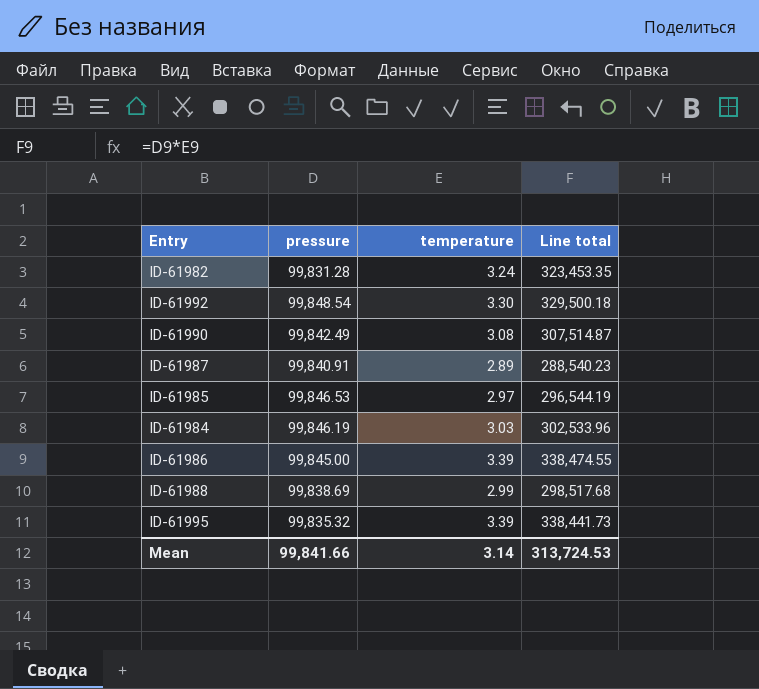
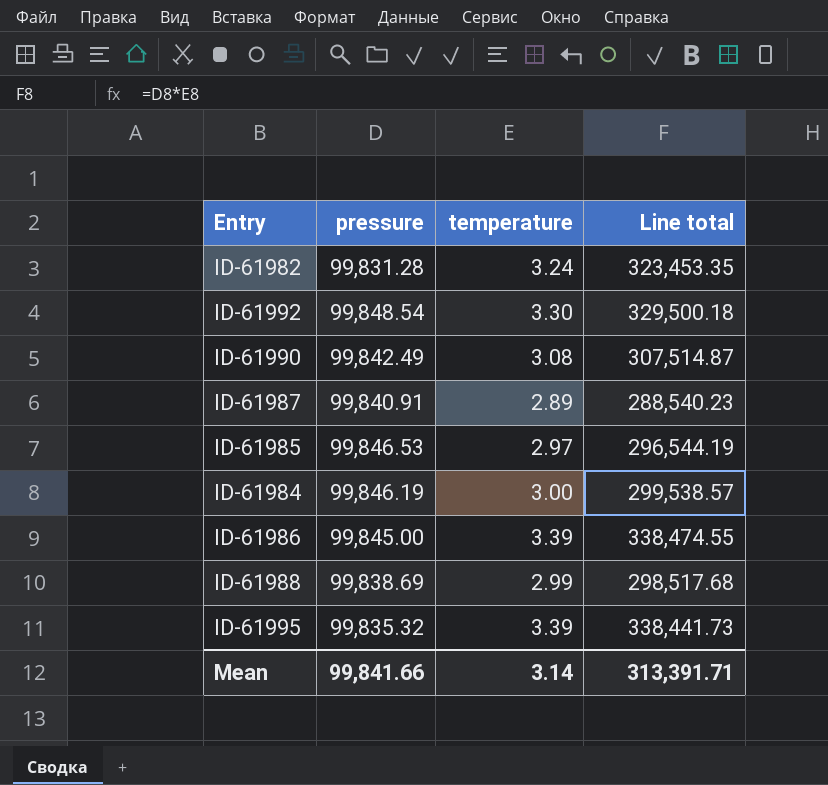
ID-61984 | temperature: 3.03 -> 3.00
ID-61984 | Line total: 302,533.96 -> 299,538.57
Mean | Line total: 313,724.53 -> 313,391.71

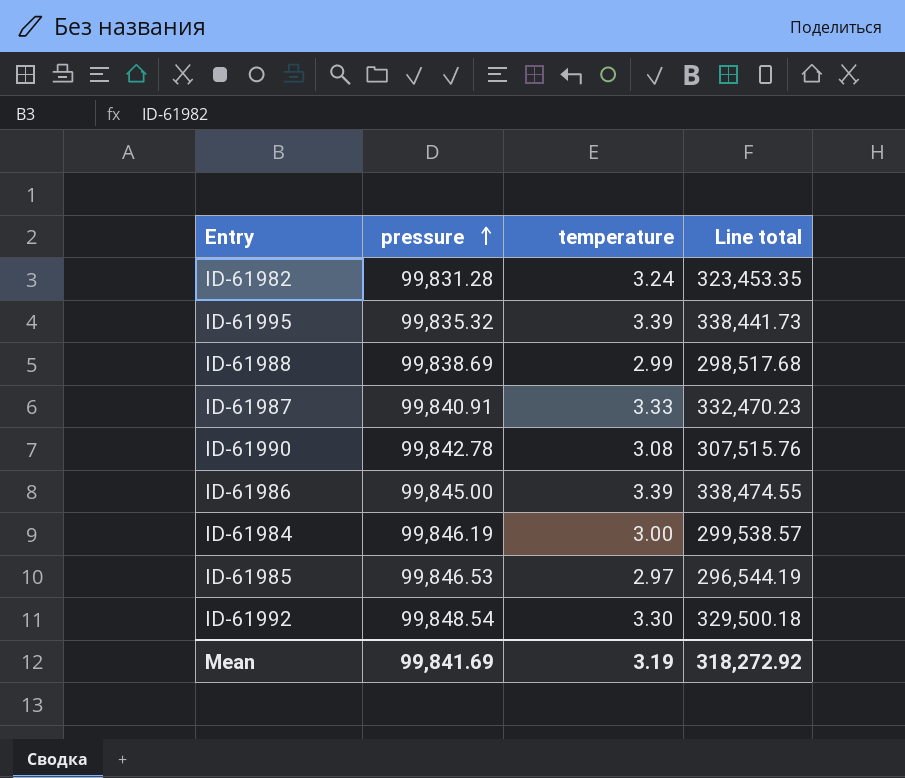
row order: none -> pressure ascending
ID-61987 | temperature: 2.89 -> 3.33
ID-61987 | Line total: 288,540.23 -> 332,470.23
ID-61990 | pressure: 99,842.49 -> 99,842.78
ID-61990 | Line total: 307,514.87 -> 307,515.76
Mean | pressure: 99,841.66 -> 99,841.69
Mean | temperature: 3.14 -> 3.19
Mean | Line total: 313,391.71 -> 318,272.92

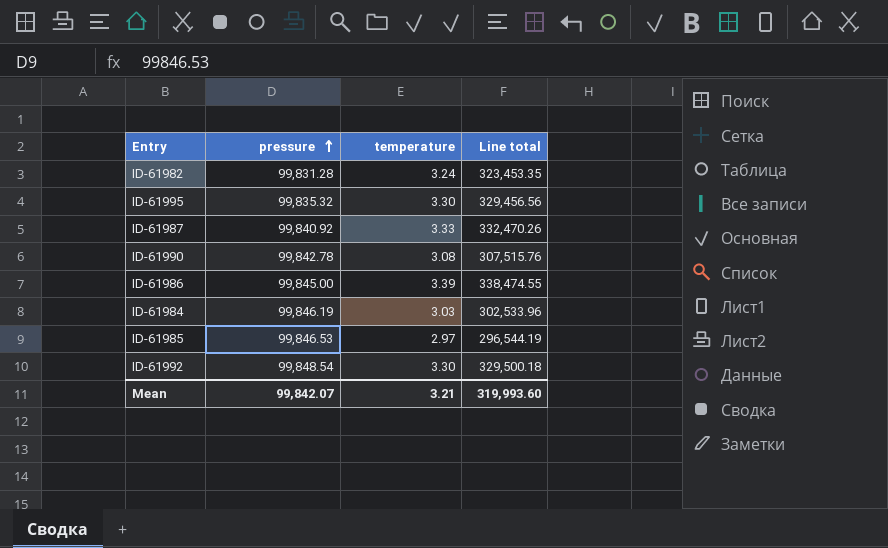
row ID-61988: 99,838.69 | 2.99 | 298,517.68 -> none
ID-61995 | temperature: 3.39 -> 3.30
ID-61995 | Line total: 338,441.73 -> 329,456.56
ID-61987 | pressure: 99,840.91 -> 99,840.92
ID-61987 | Line total: 332,470.23 -> 332,470.26
ID-61984 | temperature: 3.00 -> 3.03
ID-61984 | Line total: 299,538.57 -> 302,533.96
Mean | pressure: 99,841.69 -> 99,842.07
Mean | temperature: 3.19 -> 3.21
Mean | Line total: 318,272.92 -> 319,993.60

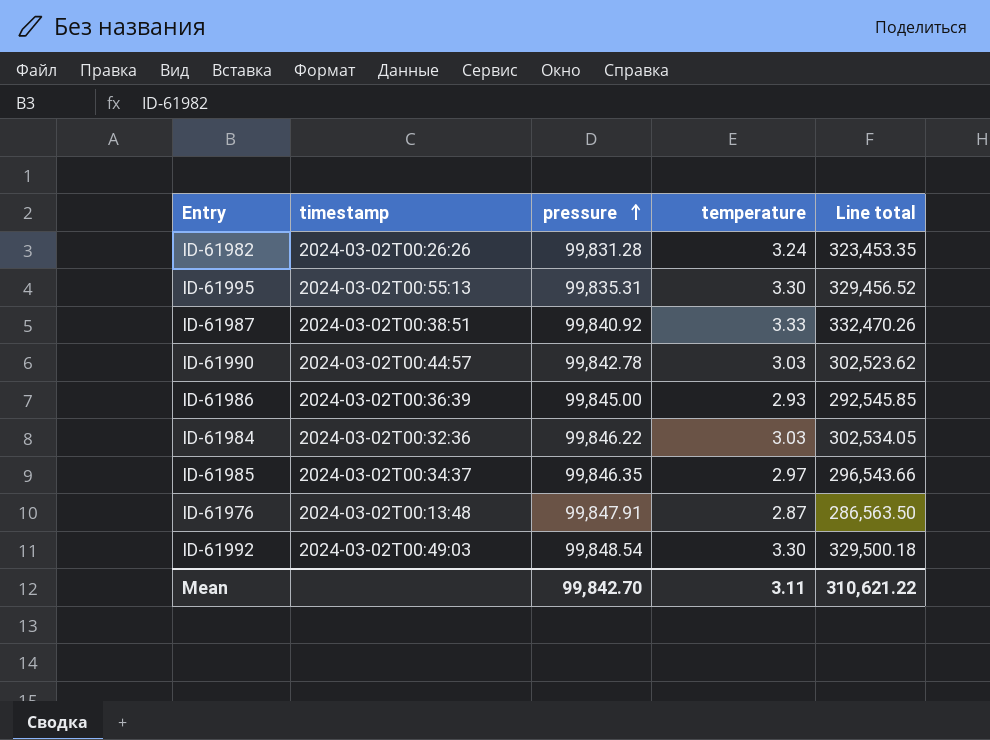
column timestamp | position: none -> 2
ID-61995 | pressure: 99,835.32 -> 99,835.31
ID-61995 | Line total: 329,456.56 -> 329,456.52
ID-61990 | temperature: 3.08 -> 3.03
ID-61990 | Line total: 307,515.76 -> 302,523.62
ID-61986 | temperature: 3.39 -> 2.93
ID-61986 | Line total: 338,474.55 -> 292,545.85
ID-61984 | pressure: 99,846.19 -> 99,846.22
ID-61984 | Line total: 302,533.96 -> 302,534.05
ID-61985 | pressure: 99,846.53 -> 99,846.35
ID-61985 | Line total: 296,544.19 -> 296,543.66
row ID-61976: none -> 2024-03-02T00:13:48 | 99,847.91 | 2.87 | 286,563.50
Mean | pressure: 99,842.07 -> 99,842.70
Mean | temperature: 3.21 -> 3.11
Mean | Line total: 319,993.60 -> 310,621.22

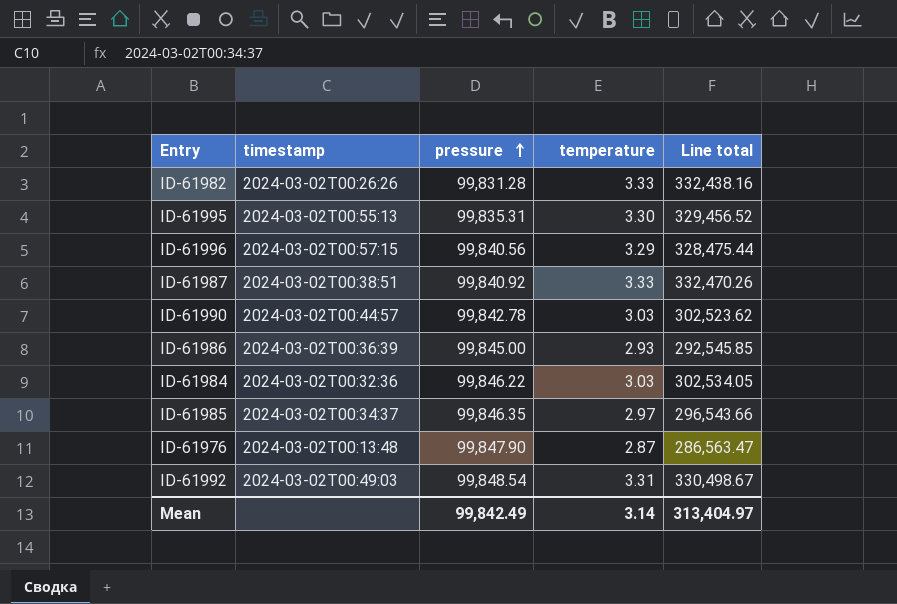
ID-61982 | temperature: 3.24 -> 3.33
ID-61982 | Line total: 323,453.35 -> 332,438.16
row ID-61996: none -> 2024-03-02T00:57:15 | 99,840.56 | 3.29 | 328,475.44
ID-61976 | pressure: 99,847.91 -> 99,847.90
ID-61976 | Line total: 286,563.50 -> 286,563.47
ID-61992 | temperature: 3.30 -> 3.31
ID-61992 | Line total: 329,500.18 -> 330,498.67
Mean | pressure: 99,842.70 -> 99,842.49
Mean | temperature: 3.11 -> 3.14
Mean | Line total: 310,621.22 -> 313,404.97

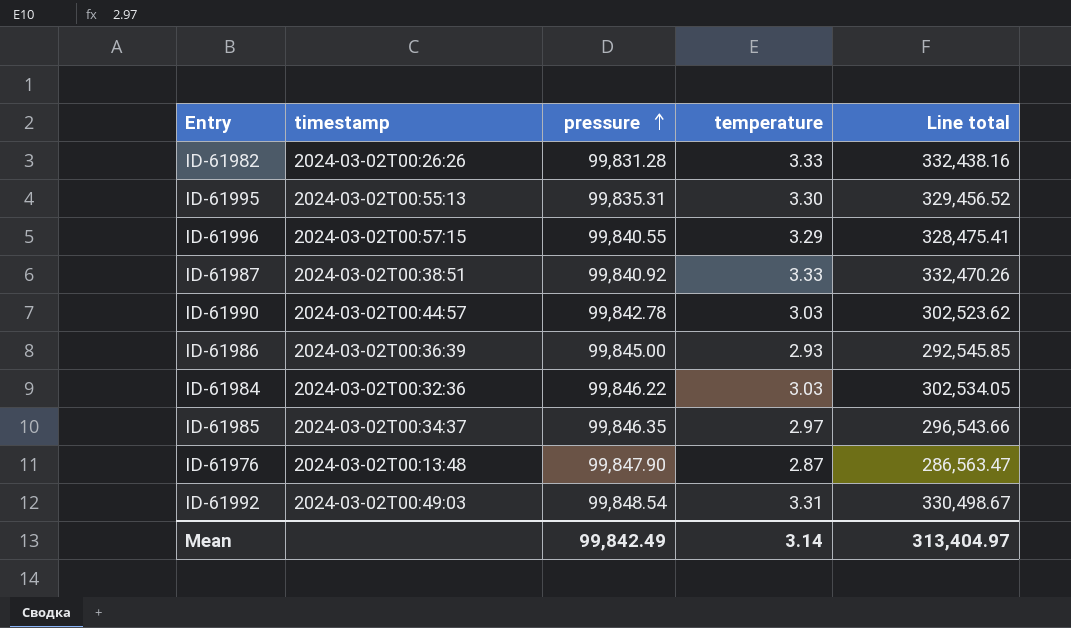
ID-61996 | pressure: 99,840.56 -> 99,840.55
ID-61996 | Line total: 328,475.44 -> 328,475.41

